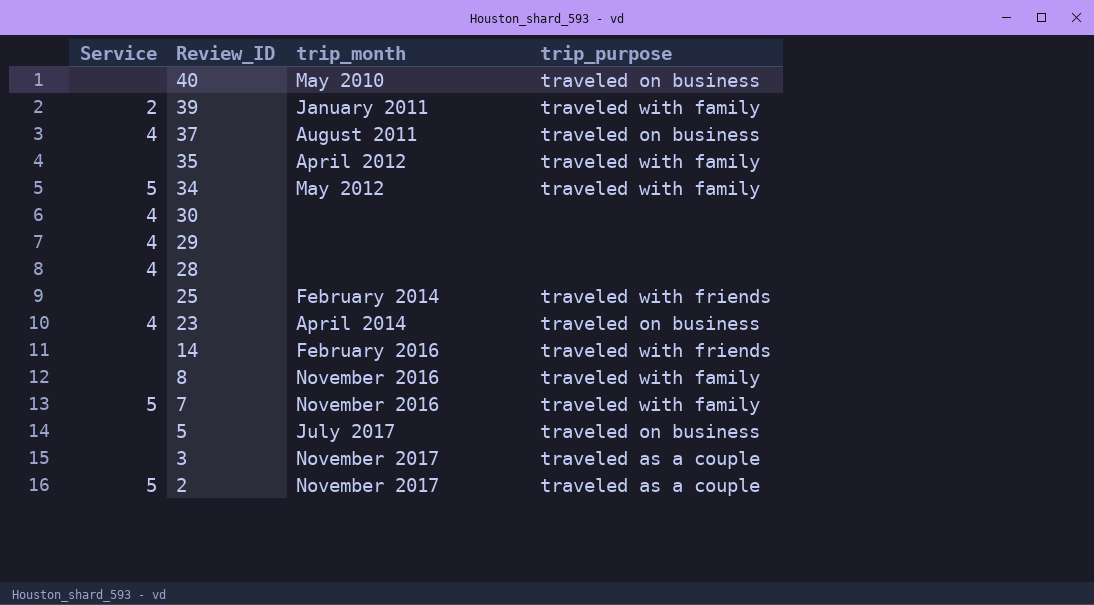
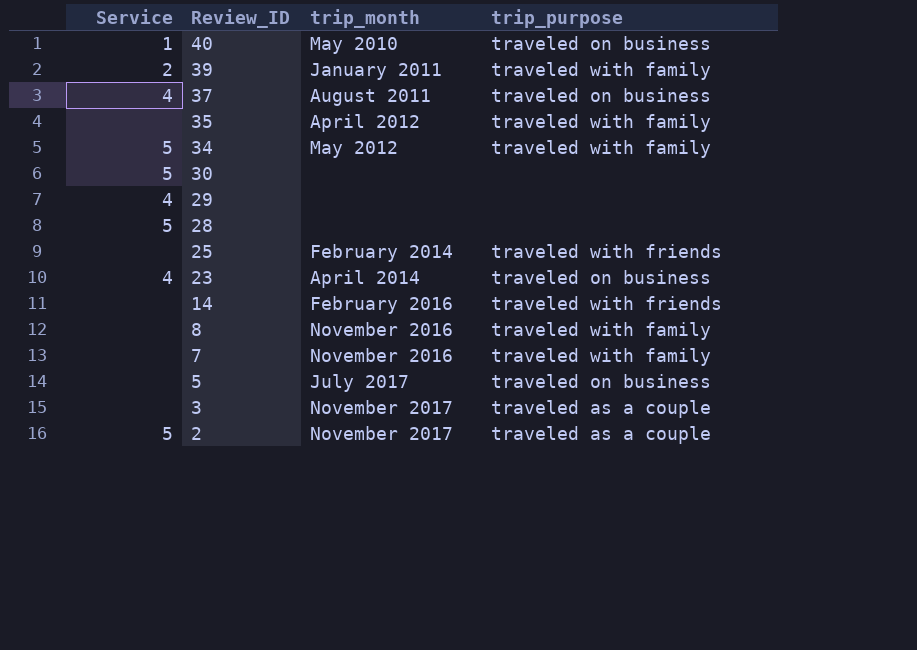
40 | Service: none -> 1
30 | Service: 4 -> 5
28 | Service: 4 -> 5
7 | Service: 5 -> none

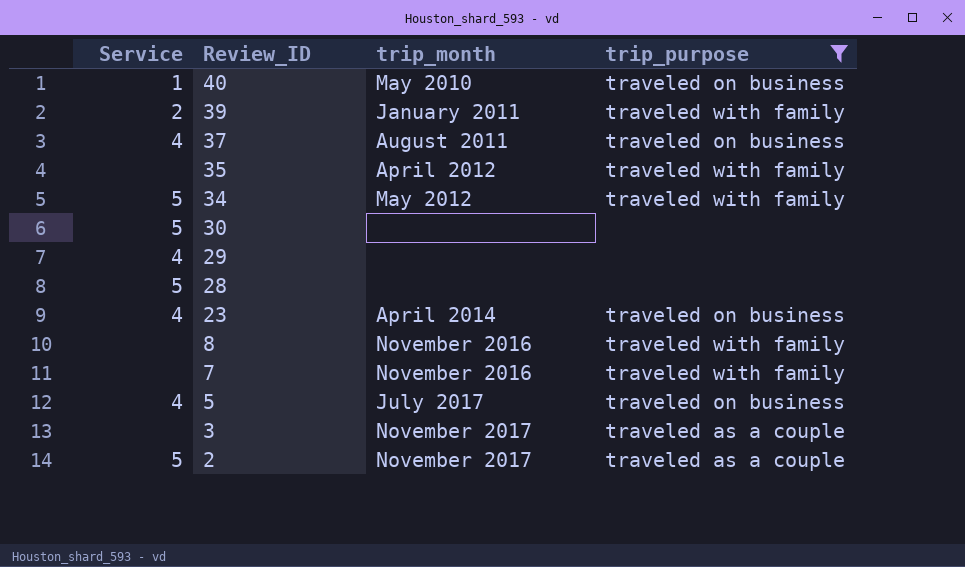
filter: none -> trip_purpose != traveled with friends
5 | Service: none -> 4

